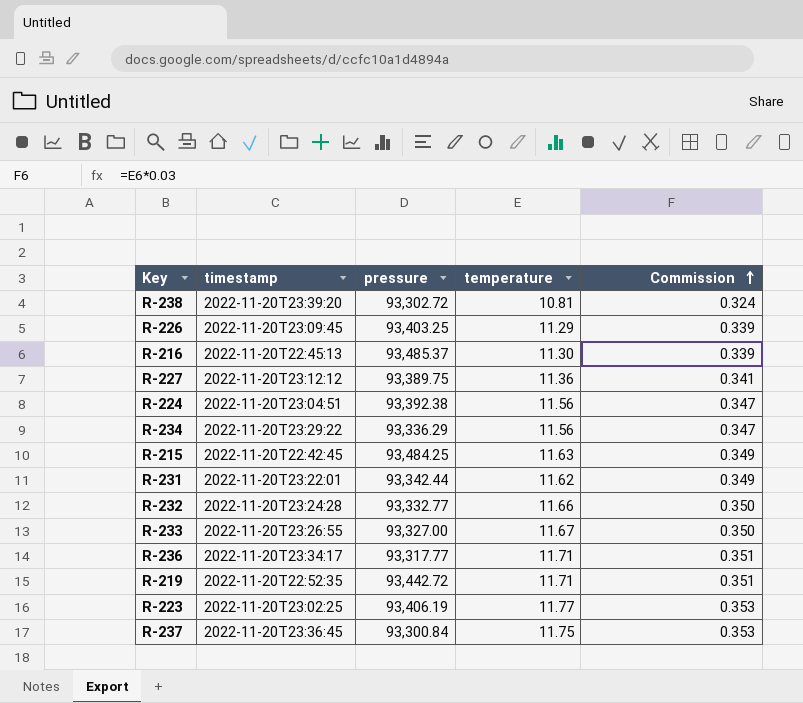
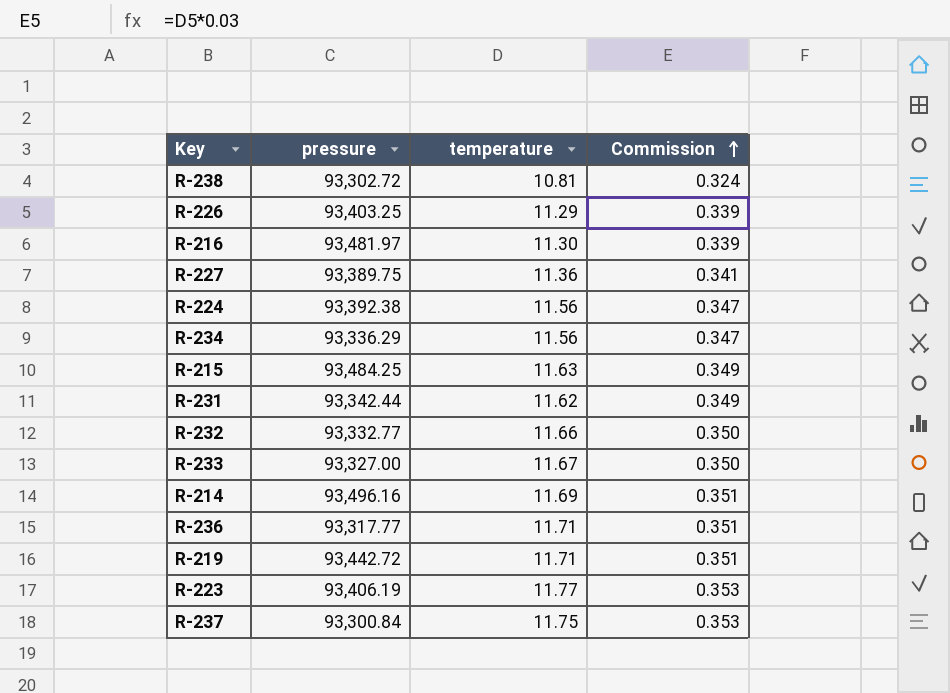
column timestamp | position: 2 -> none
R-216 | pressure: 93,485.37 -> 93,481.97
row R-214: none -> 93,496.16 | 11.69 | 0.351

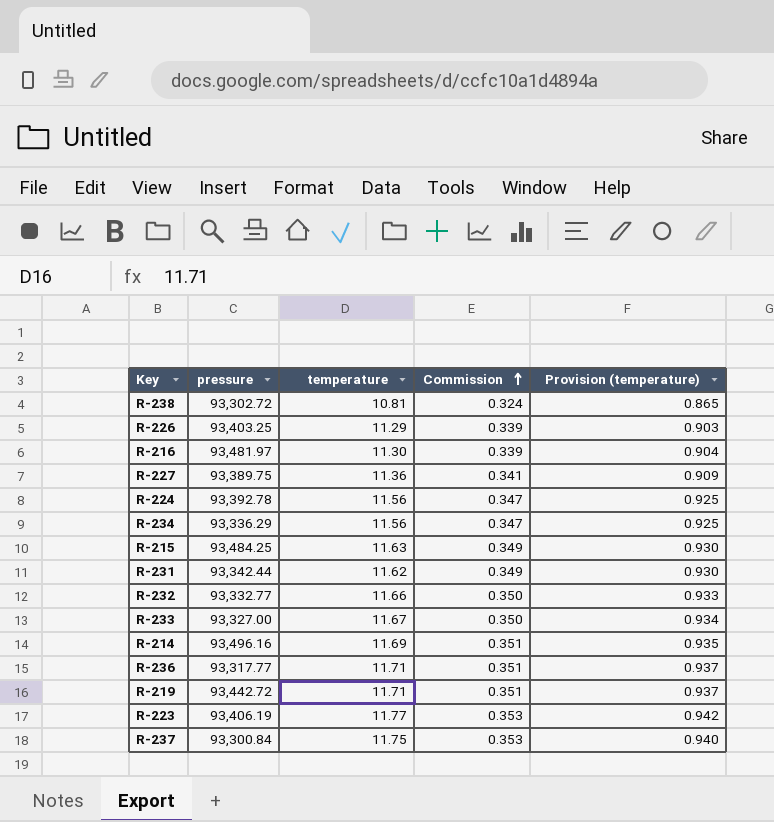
column Provision (temperature) | formula: none -> [temperature] * 0.08
R-224 | pressure: 93,392.38 -> 93,392.78

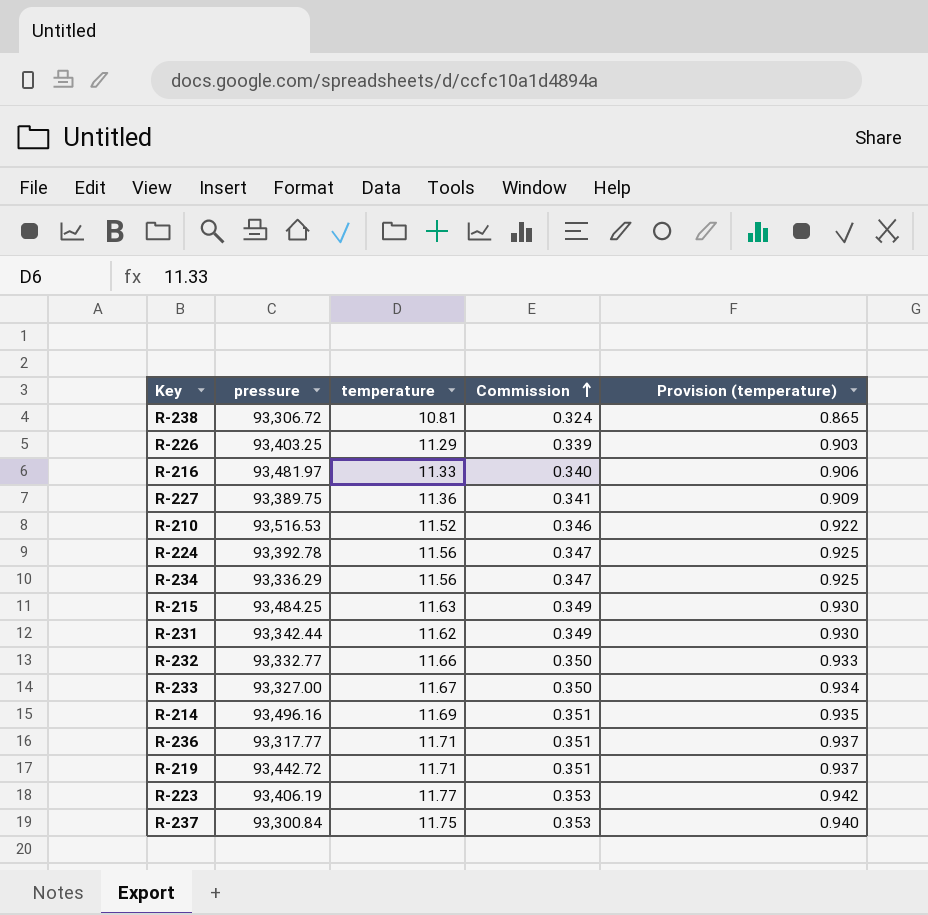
R-238 | pressure: 93,302.72 -> 93,306.72
R-216 | temperature: 11.30 -> 11.33
R-216 | Commission: 0.339 -> 0.340
R-216 | Provision (temperature): 0.904 -> 0.906
row R-210: none -> 93,516.53 | 11.52 | 0.346 | 0.922

